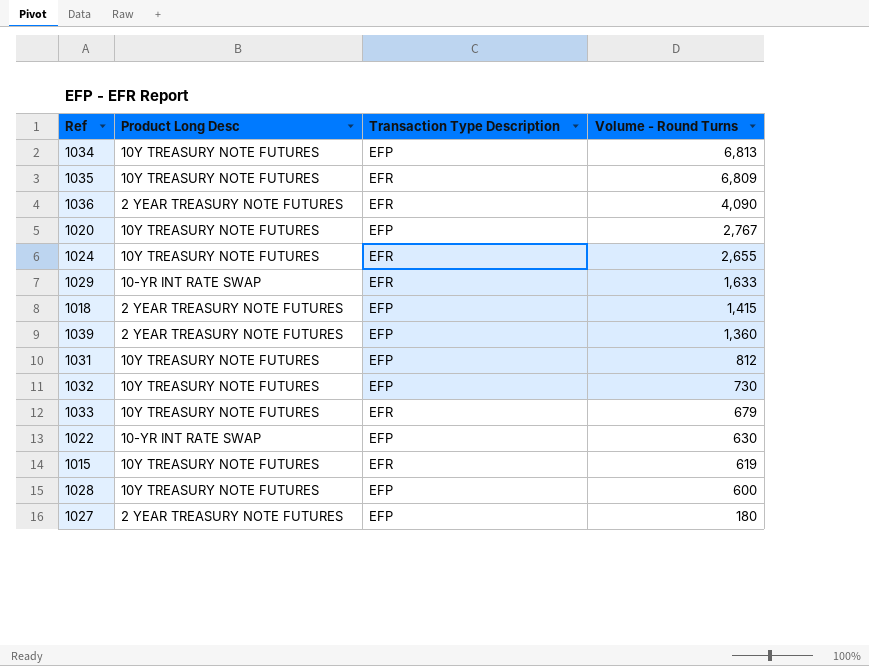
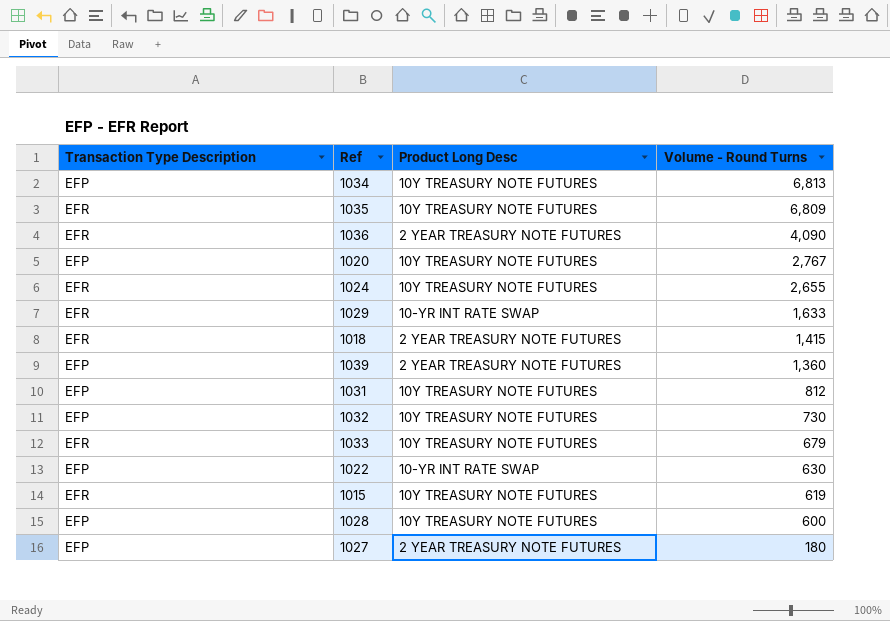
column Transaction Type Description | position: 3 -> 1
1018 | Transaction Type Description: EFP -> EFR

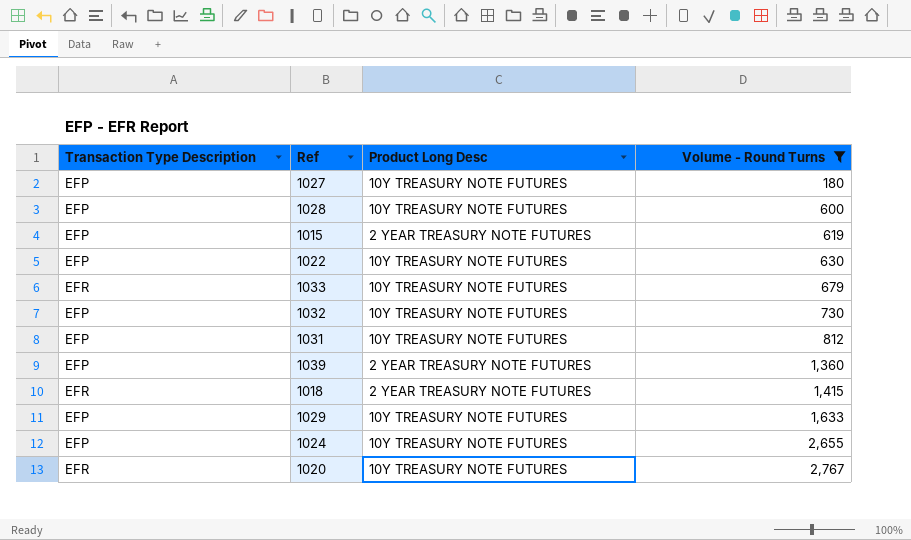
filter: none -> Volume - Round Turns <= 2,767
row order: Volume - Round Turns descending -> Volume - Round Turns ascending
1027 | Product Long Desc: 2 YEAR TREASURY NOTE FUTURES -> 10Y TREASURY NOTE FUTURES
1015 | Transaction Type Description: EFR -> EFP
1015 | Product Long Desc: 10Y TREASURY NOTE FUTURES -> 2 YEAR TREASURY NOTE FUTURES
1022 | Product Long Desc: 10-YR INT RATE SWAP -> 10Y TREASURY NOTE FUTURES
1029 | Transaction Type Description: EFR -> EFP
1029 | Product Long Desc: 10-YR INT RATE SWAP -> 10Y TREASURY NOTE FUTURES
1024 | Transaction Type Description: EFR -> EFP
1020 | Transaction Type Description: EFP -> EFR

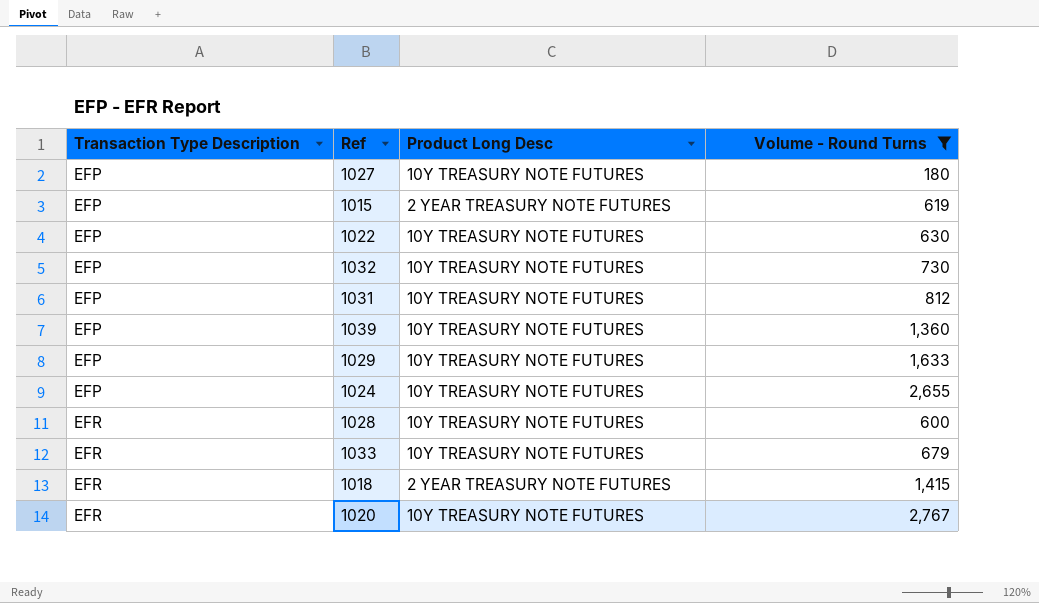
row order: Volume - Round Turns ascending -> Transaction Type Description ascending
1039 | Product Long Desc: 2 YEAR TREASURY NOTE FUTURES -> 10Y TREASURY NOTE FUTURES
1028 | Transaction Type Description: EFP -> EFR

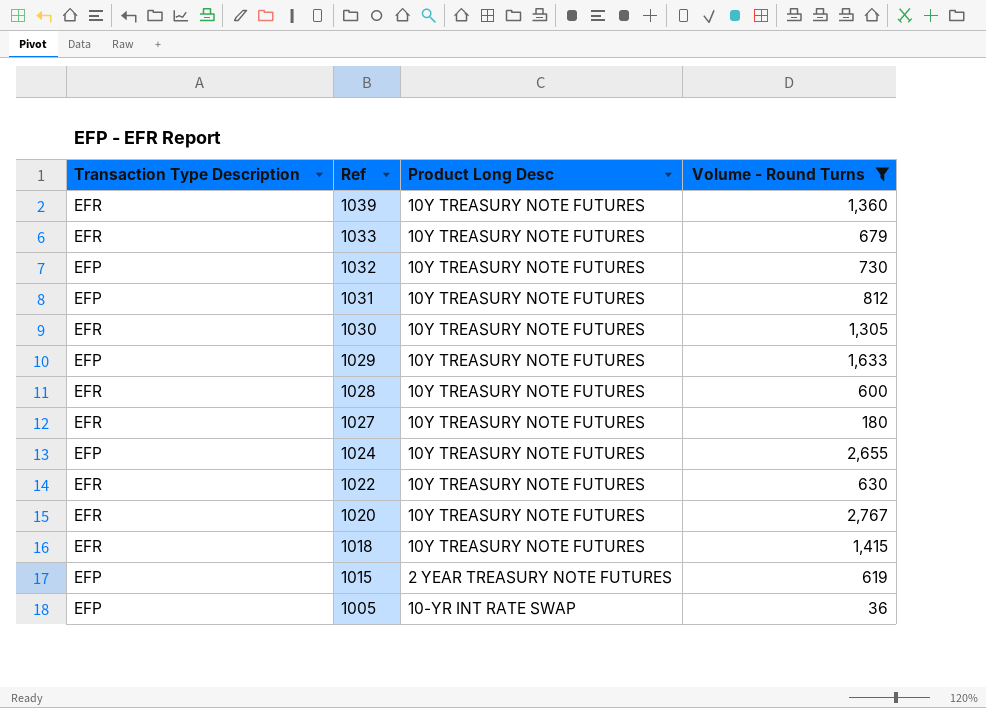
row order: Transaction Type Description ascending -> Ref descending
1039 | Transaction Type Description: EFP -> EFR
row 1030: none -> EFR | 10Y TREASURY NOTE FUTURES | 1,305
1027 | Transaction Type Description: EFP -> EFR
1022 | Transaction Type Description: EFP -> EFR
1018 | Product Long Desc: 2 YEAR TREASURY NOTE FUTURES -> 10Y TREASURY NOTE FUTURES
row 1005: none -> EFP | 10-YR INT RATE SWAP | 36

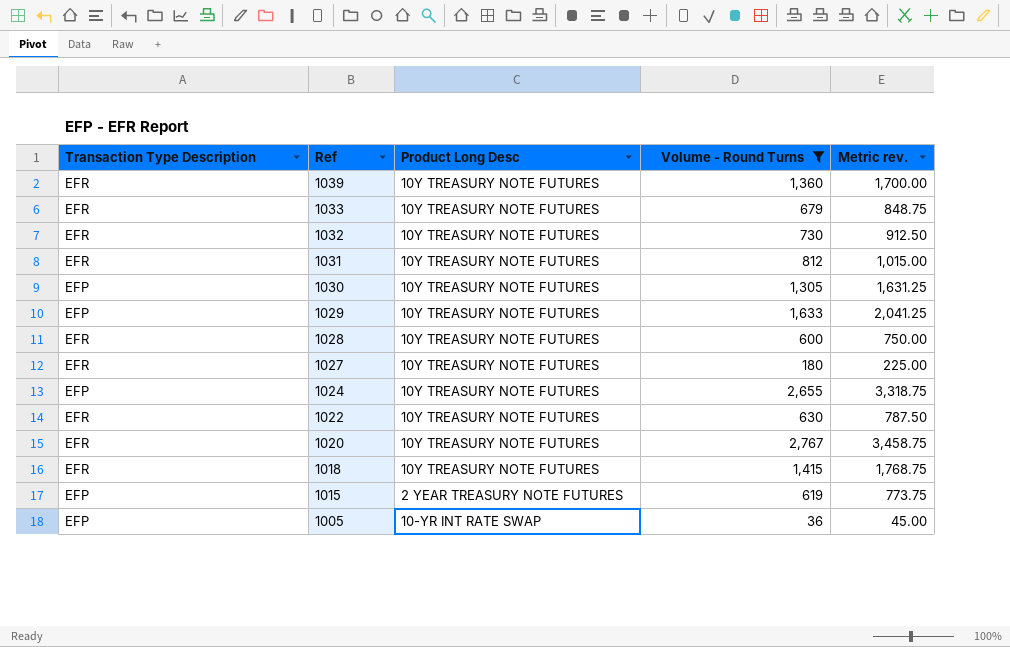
column Metric rev. | formula: none -> [Volume - Round Turns] * 1.25
1032 | Transaction Type Description: EFP -> EFR
1031 | Transaction Type Description: EFP -> EFR
1030 | Transaction Type Description: EFR -> EFP

